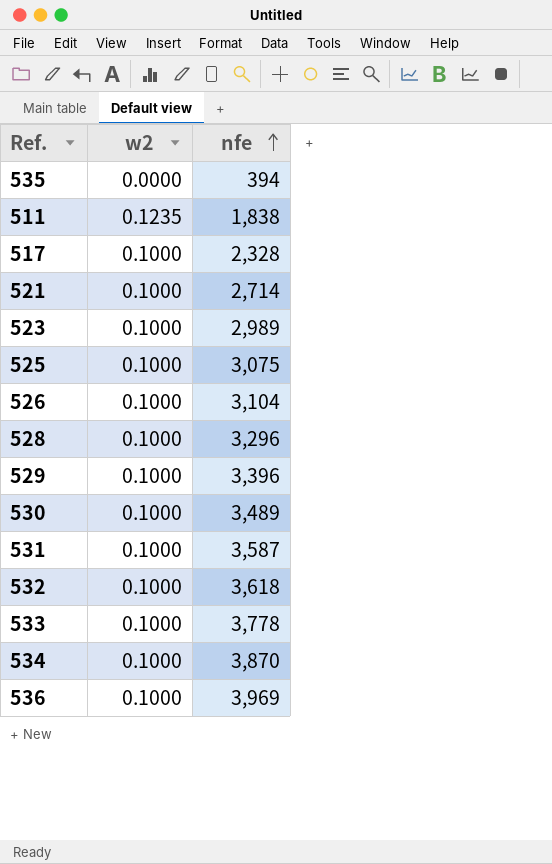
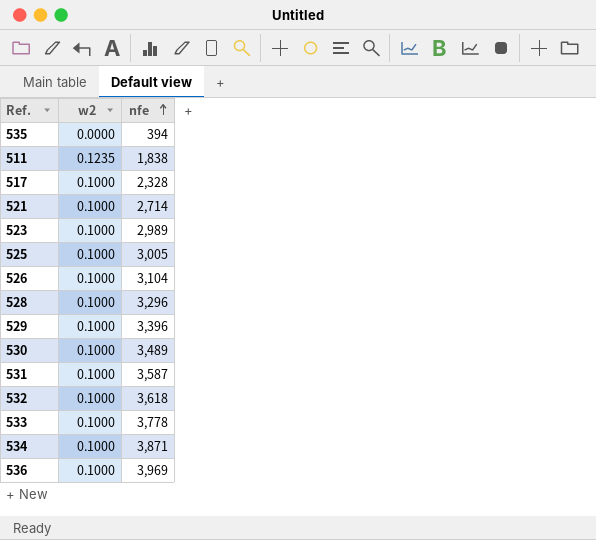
525 | nfe: 3,075 -> 3,005
534 | nfe: 3,870 -> 3,871

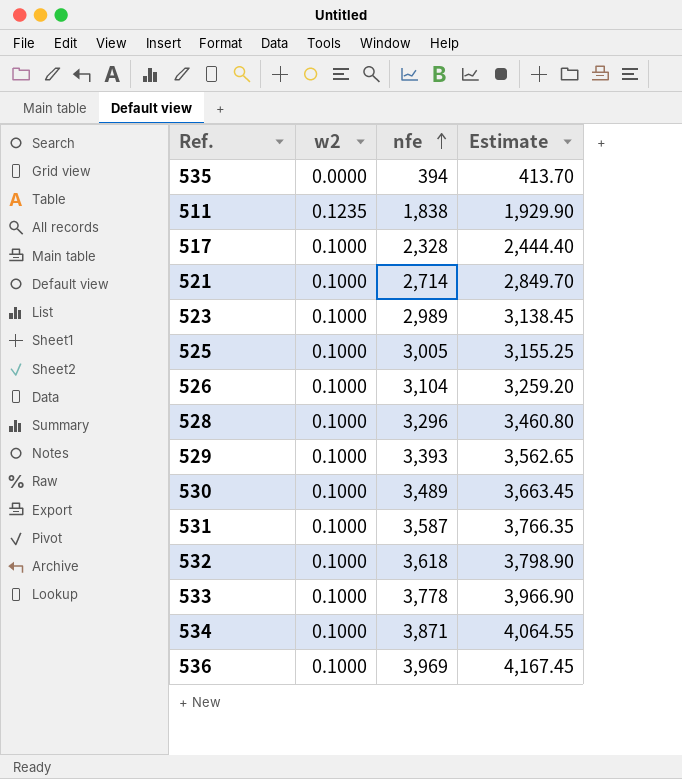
column Estimate | formula: none -> [nfe] * 1.05
529 | nfe: 3,396 -> 3,393

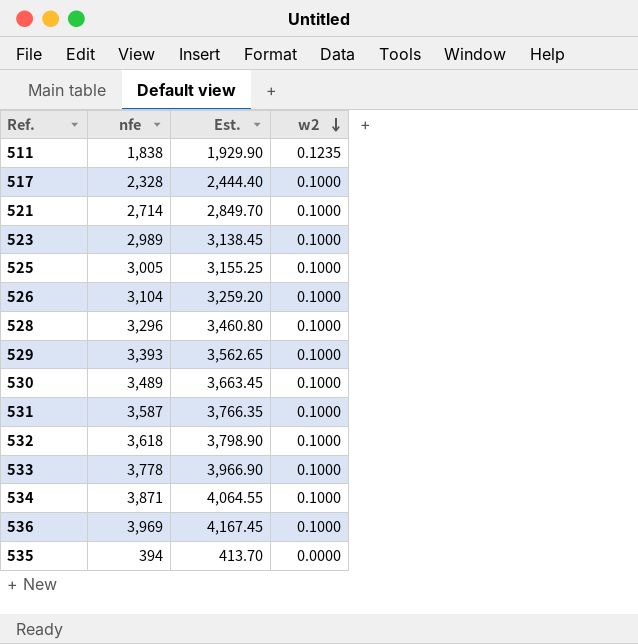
row order: nfe ascending -> w2 descending
column name: Estimate -> Est.
column w2 | position: 2 -> 4

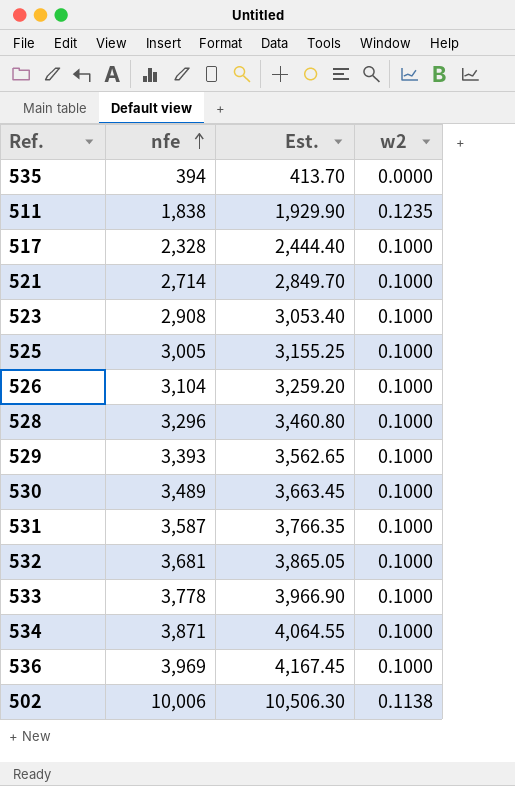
row order: w2 descending -> nfe ascending
523 | nfe: 2,989 -> 2,908
523 | Est.: 3,138.45 -> 3,053.40
532 | nfe: 3,618 -> 3,681
532 | Est.: 3,798.90 -> 3,865.05
row 502: none -> 10,006 | 10,506.30 | 0.1138

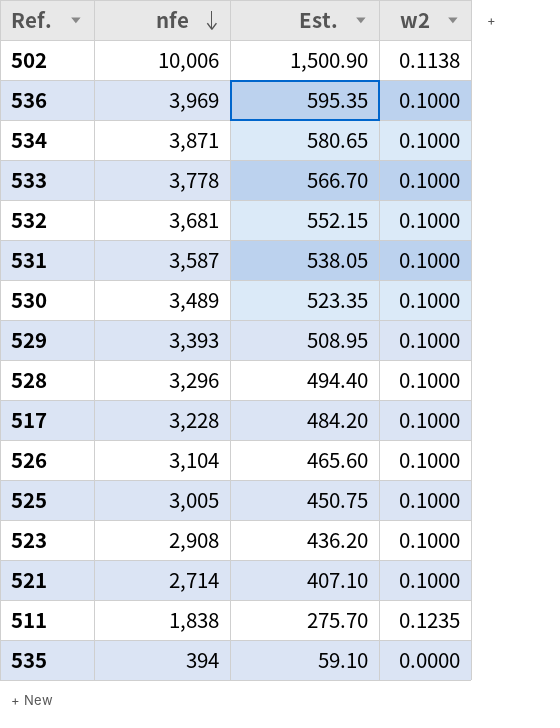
row order: nfe ascending -> nfe descending
column Est. | formula: [nfe] * 1.05 -> [nfe] * 0.15
517 | nfe: 2,328 -> 3,228

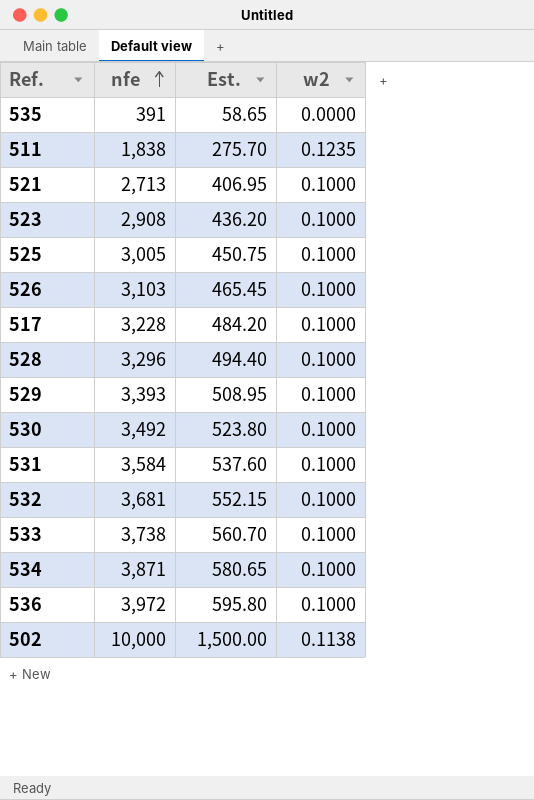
row order: nfe descending -> nfe ascending
535 | nfe: 394 -> 391
535 | Est.: 59.10 -> 58.65
521 | nfe: 2,714 -> 2,713
521 | Est.: 407.10 -> 406.95
526 | nfe: 3,104 -> 3,103
526 | Est.: 465.60 -> 465.45
530 | nfe: 3,489 -> 3,492
530 | Est.: 523.35 -> 523.80
531 | nfe: 3,587 -> 3,584
531 | Est.: 538.05 -> 537.60
533 | nfe: 3,778 -> 3,738
533 | Est.: 566.70 -> 560.70
536 | nfe: 3,969 -> 3,972
536 | Est.: 595.35 -> 595.80
502 | nfe: 10,006 -> 10,000
502 | Est.: 1,500.90 -> 1,500.00

